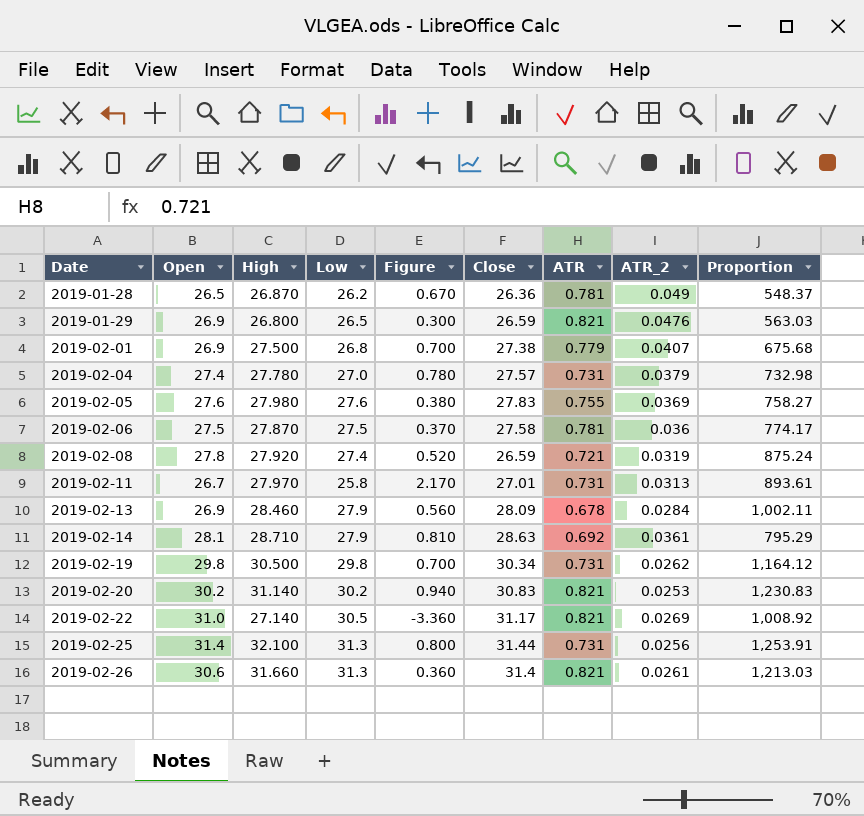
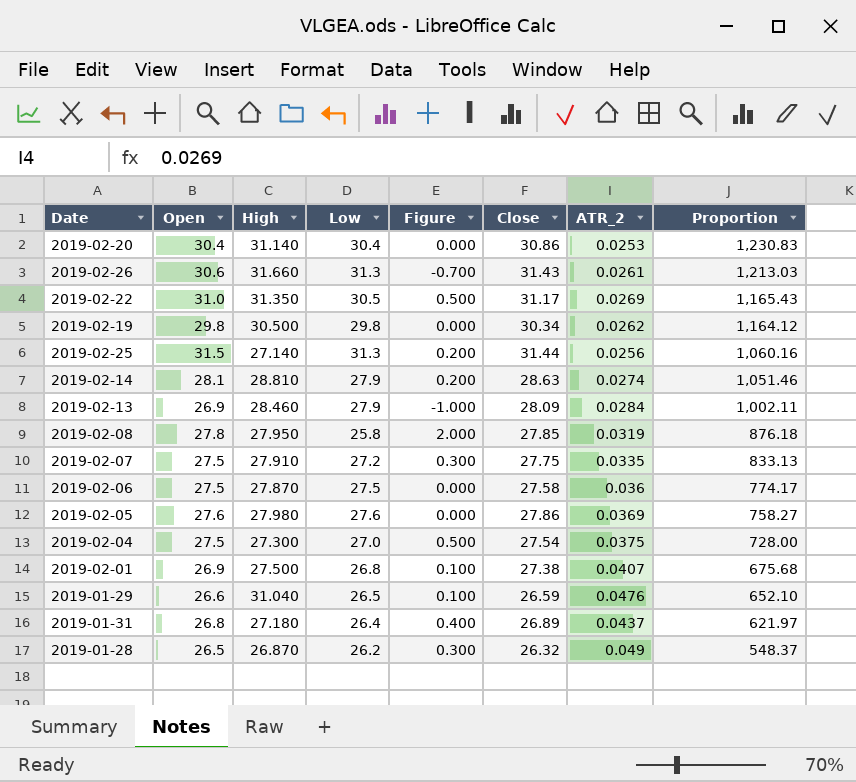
row order: Date ascending -> Proportion descending
column ATR | position: 7 -> none
column Figure | formula: [High] - [Low] -> [Open] - [Low]
row 2019-02-11: 26.7 | 27.970 | 25.8 | 2.170 | 27.01 | 0.731 | 0.0313 | 893.61 -> none
2019-02-20 | Open: 30.2 -> 30.4
2019-02-20 | Low: 30.2 -> 30.4
2019-02-20 | Close: 30.83 -> 30.86
2019-02-26 | Close: 31.4 -> 31.43
2019-02-22 | High: 27.140 -> 31.350
2019-02-22 | Proportion: 1,008.92 -> 1,165.43
2019-02-25 | Open: 31.4 -> 31.5
2019-02-25 | High: 32.100 -> 27.140
2019-02-25 | Proportion: 1,253.91 -> 1,060.16
2019-02-14 | High: 28.710 -> 28.810
2019-02-14 | ATR_2: 0.0361 -> 0.0274
2019-02-14 | Proportion: 795.29 -> 1,051.46
2019-02-08 | High: 27.920 -> 27.950
2019-02-08 | Low: 27.4 -> 25.8
2019-02-08 | Close: 26.59 -> 27.85
2019-02-08 | Proportion: 875.24 -> 876.18
row 2019-02-07: none -> 27.5 | 27.910 | 27.2 | 0.300 | 27.75 | 0.0335 | 833.13
2019-02-05 | Close: 27.83 -> 27.86
2019-02-04 | Open: 27.4 -> 27.5
2019-02-04 | High: 27.780 -> 27.300
2019-02-04 | Close: 27.57 -> 27.54
2019-02-04 | ATR_2: 0.0379 -> 0.0375
2019-02-04 | Proportion: 732.98 -> 728.00
2019-01-29 | Open: 26.9 -> 26.6
2019-01-29 | High: 26.800 -> 31.040
2019-01-29 | Proportion: 563.03 -> 652.10
row 2019-01-31: none -> 26.8 | 27.180 | 26.4 | 0.400 | 26.89 | 0.0437 | 621.97
2019-01-28 | Close: 26.36 -> 26.32

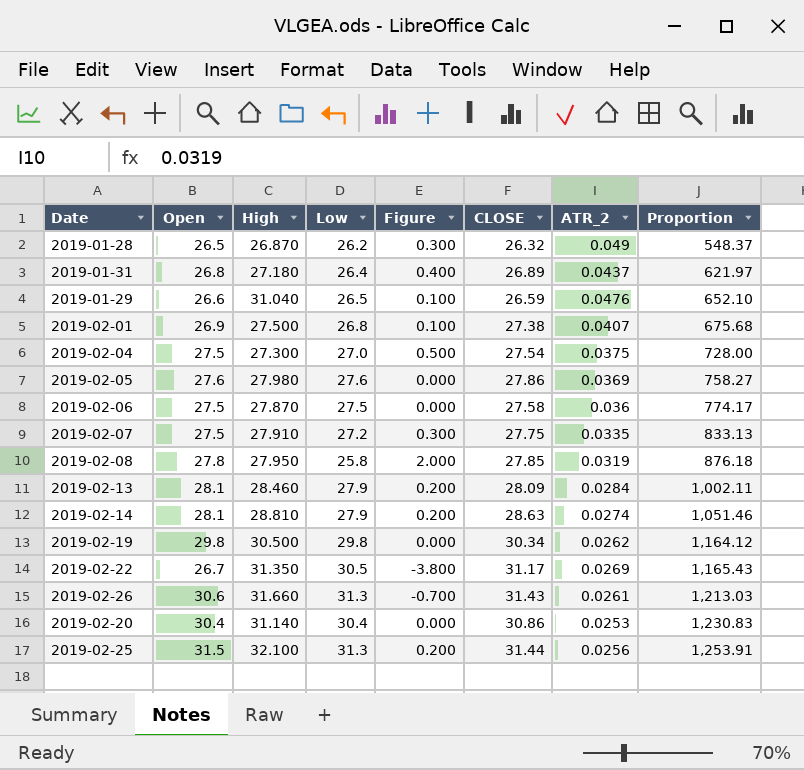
row order: Proportion descending -> Proportion ascending
column name: Close -> CLOSE
2019-02-13 | Open: 26.9 -> 28.1
2019-02-13 | Figure: -1.000 -> 0.200
2019-02-22 | Open: 31.0 -> 26.7
2019-02-22 | Figure: 0.500 -> -3.800
2019-02-25 | High: 27.140 -> 32.100
2019-02-25 | Proportion: 1,060.16 -> 1,253.91

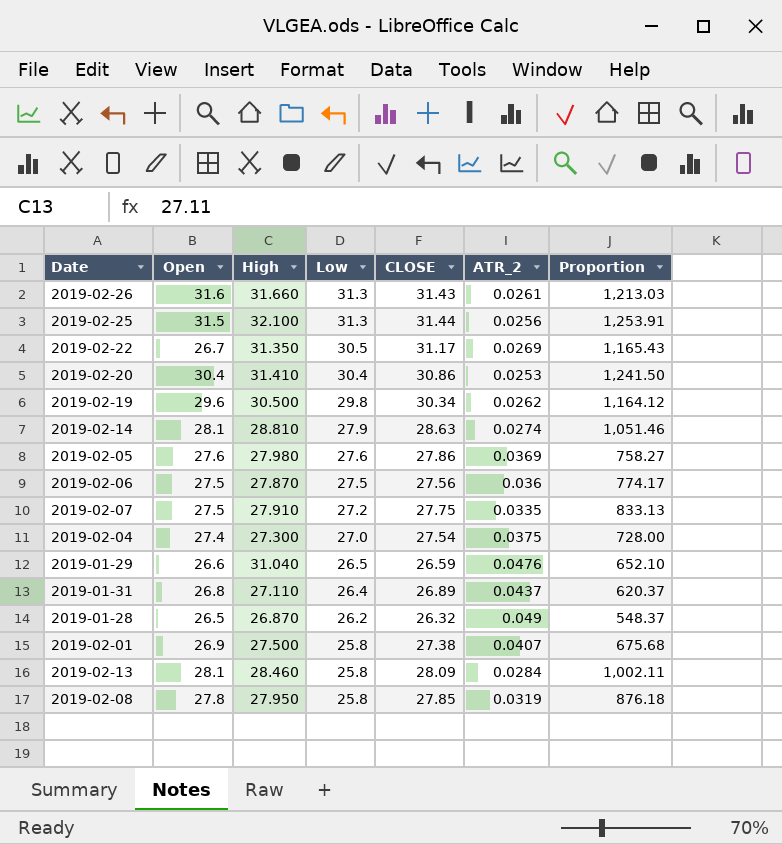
row order: Proportion ascending -> Low descending
column Figure | formula: [Open] - [Low] -> none
2019-02-26 | Open: 30.6 -> 31.6
2019-02-20 | High: 31.140 -> 31.410
2019-02-20 | Proportion: 1,230.83 -> 1,241.50
2019-02-19 | Open: 29.8 -> 29.6
2019-02-06 | CLOSE: 27.58 -> 27.56
2019-02-04 | Open: 27.5 -> 27.4
2019-01-31 | High: 27.180 -> 27.110
2019-01-31 | Proportion: 621.97 -> 620.37
2019-02-01 | Low: 26.8 -> 25.8
2019-02-13 | Low: 27.9 -> 25.8

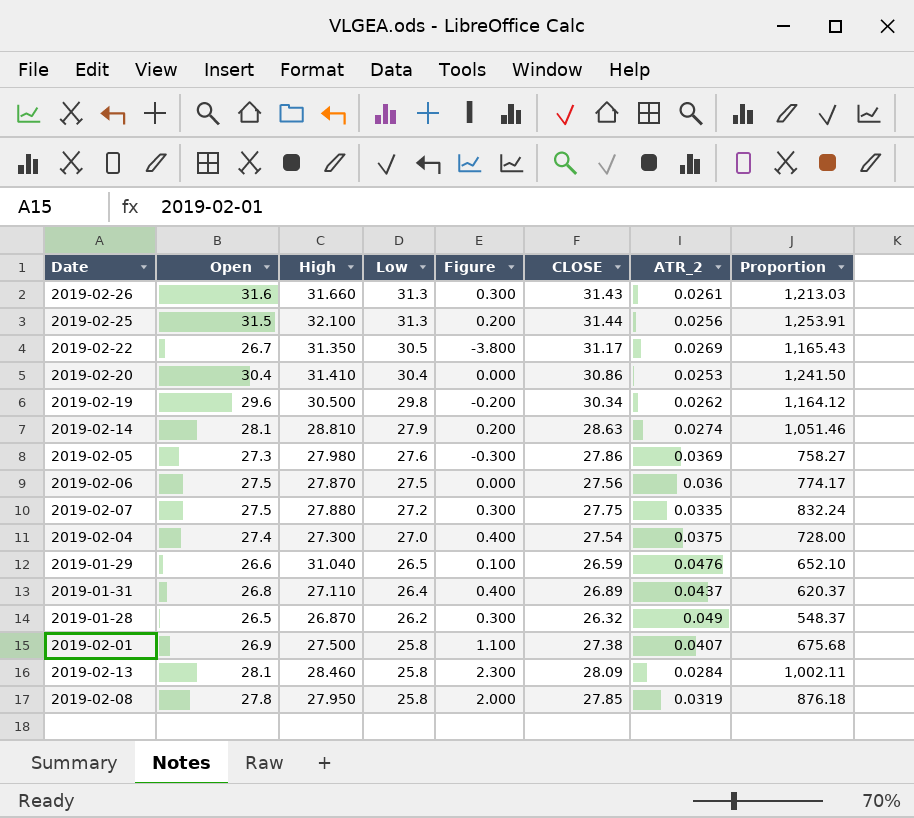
column Figure | formula: none -> [Open] - [Low]
2019-02-05 | Open: 27.6 -> 27.3
2019-02-07 | High: 27.910 -> 27.880
2019-02-07 | Proportion: 833.13 -> 832.24

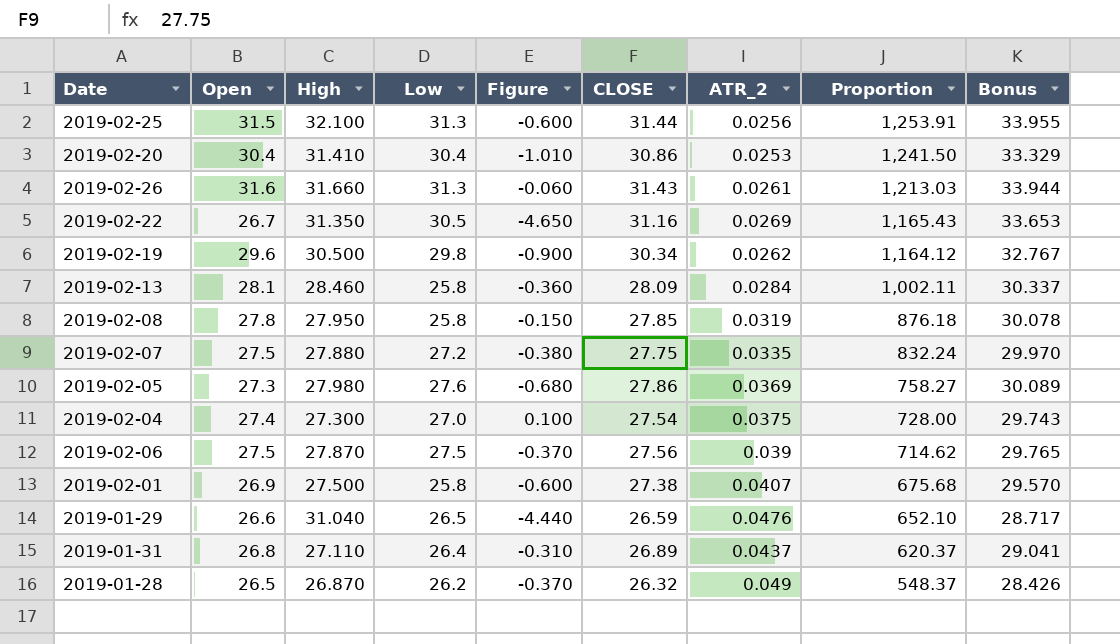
row order: Low descending -> Proportion descending
column Figure | formula: [Open] - [Low] -> [Open] - [High]
column Bonus | formula: none -> [CLOSE] * 1.08
row 2019-02-14: 28.1 | 28.810 | 27.9 | 0.200 | 28.63 | 0.0274 | 1,051.46 -> none
2019-02-22 | CLOSE: 31.17 -> 31.16
2019-02-06 | ATR_2: 0.036 -> 0.039
2019-02-06 | Proportion: 774.17 -> 714.62

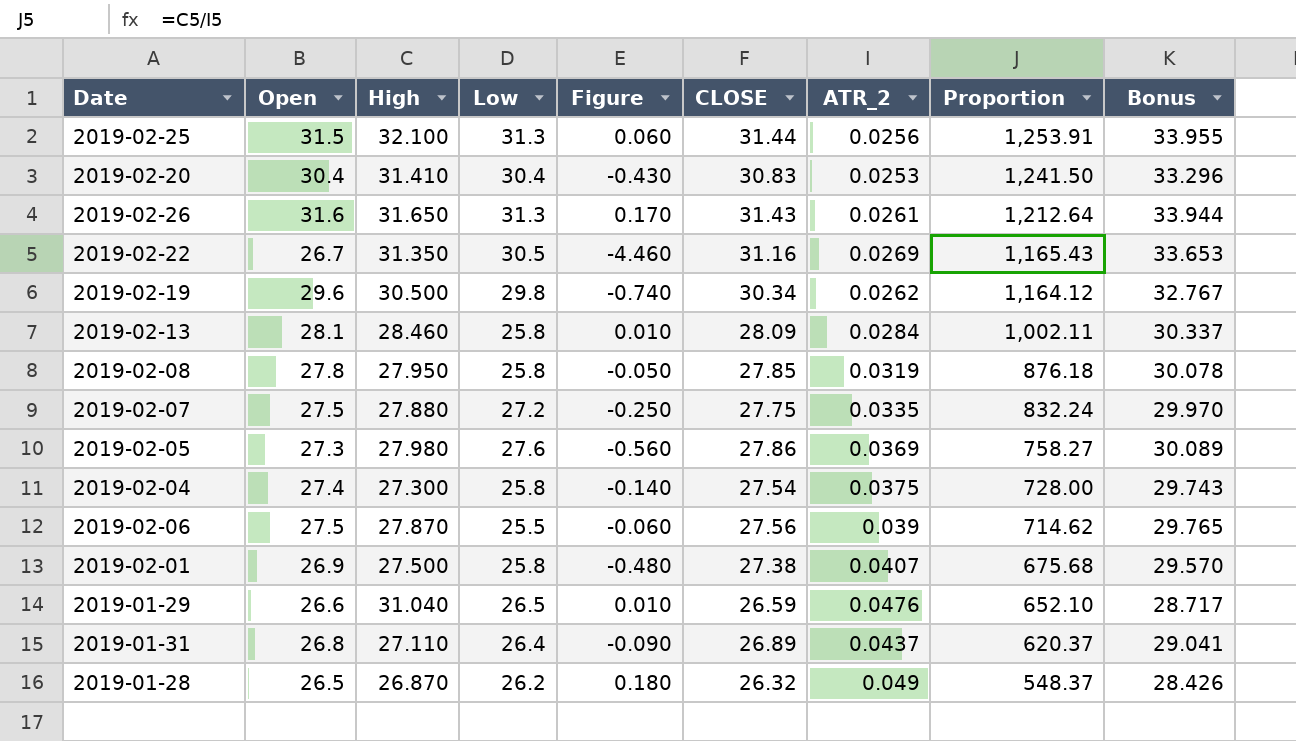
column Figure | formula: [Open] - [High] -> [Open] - [CLOSE]
2019-02-20 | CLOSE: 30.86 -> 30.83
2019-02-20 | Bonus: 33.329 -> 33.296
2019-02-26 | High: 31.660 -> 31.650
2019-02-26 | Proportion: 1,213.03 -> 1,212.64
2019-02-04 | Low: 27.0 -> 25.8
2019-02-06 | Low: 27.5 -> 25.5

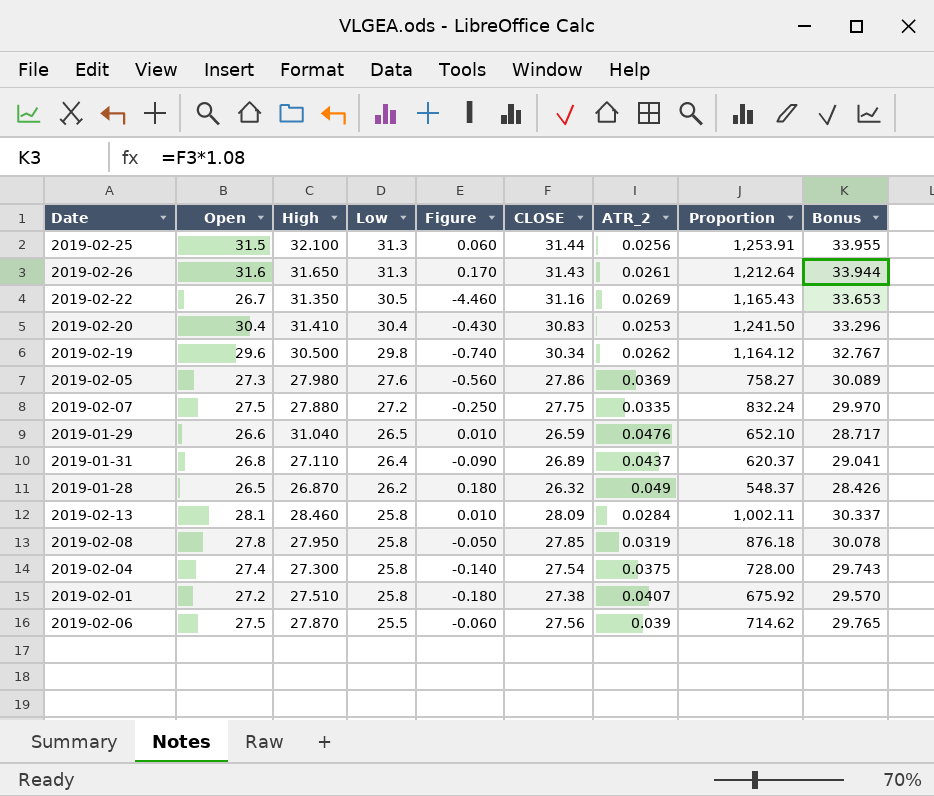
row order: Proportion descending -> Low descending
2019-02-01 | Open: 26.9 -> 27.2
2019-02-01 | High: 27.500 -> 27.510
2019-02-01 | Figure: -0.480 -> -0.180
2019-02-01 | Proportion: 675.68 -> 675.92

